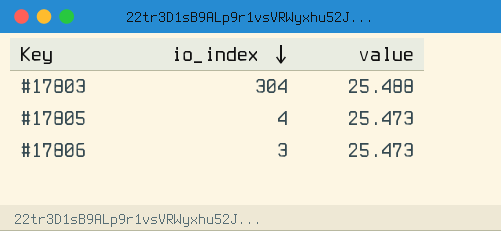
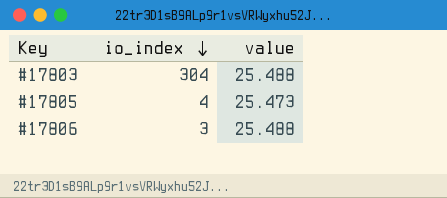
#17806 | value: 25.473 -> 25.488

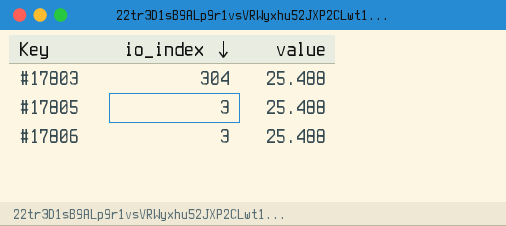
#17805 | io_index: 4 -> 3
#17805 | value: 25.473 -> 25.488

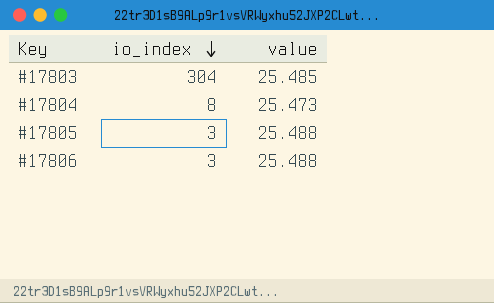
#17803 | value: 25.488 -> 25.485
row #17804: none -> 8 | 25.473

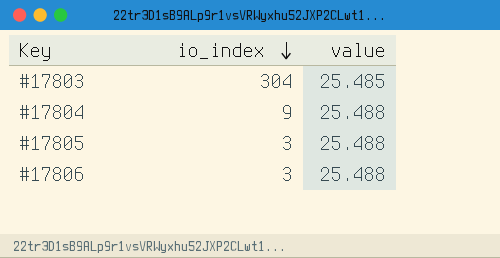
#17804 | io_index: 8 -> 9
#17804 | value: 25.473 -> 25.488

